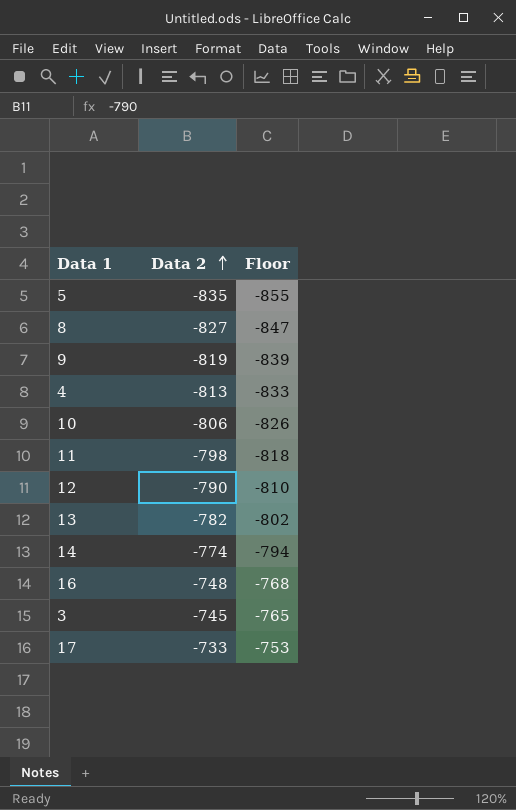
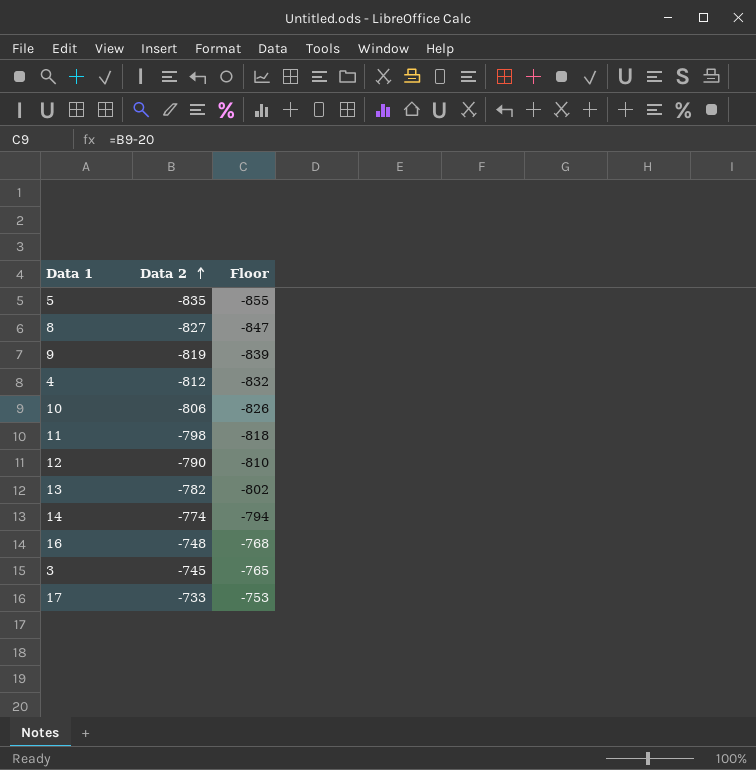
4 | Data 2: -813 -> -812
4 | Floor: -833 -> -832

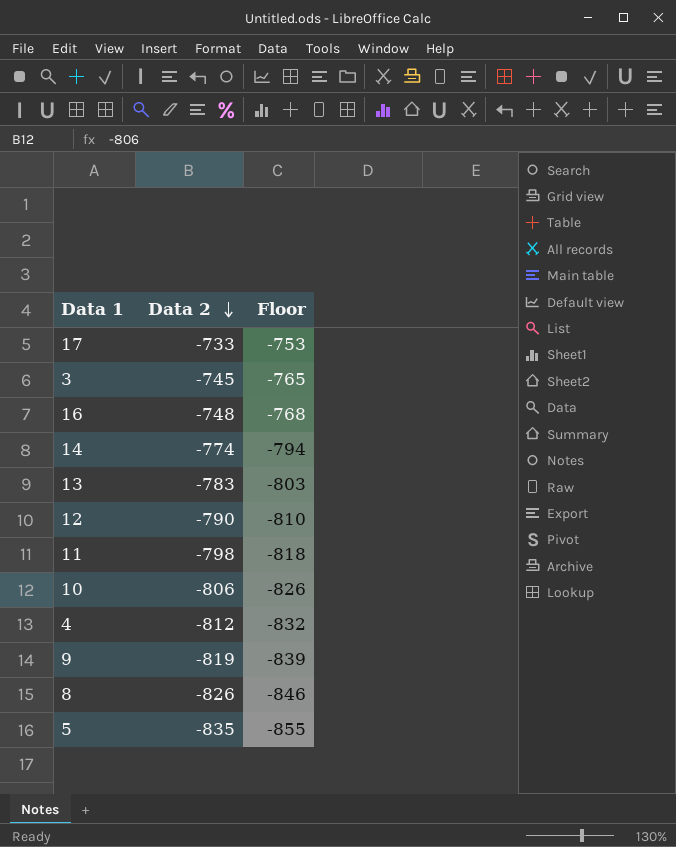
row order: Data 2 ascending -> Data 2 descending
13 | Data 2: -782 -> -783
13 | Floor: -802 -> -803
8 | Data 2: -827 -> -826
8 | Floor: -847 -> -846

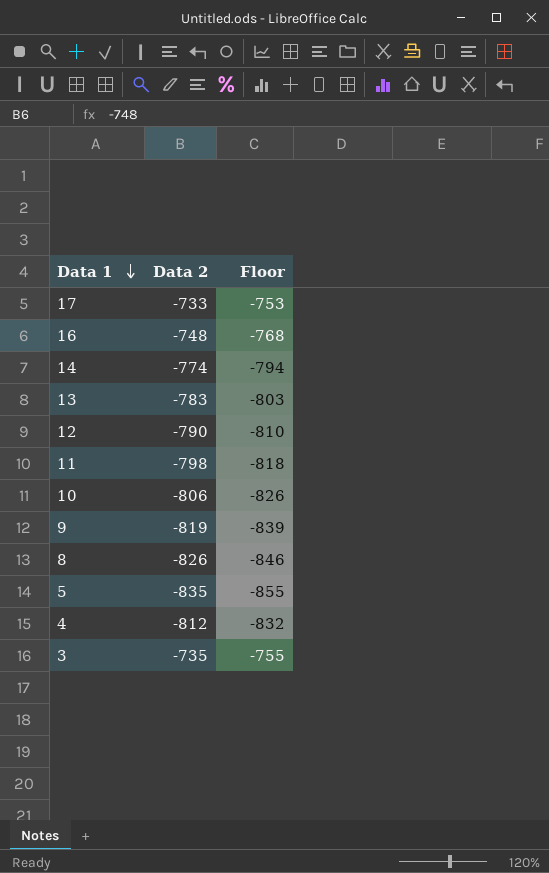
row order: Data 2 descending -> Data 1 descending
3 | Data 2: -745 -> -735
3 | Floor: -765 -> -755

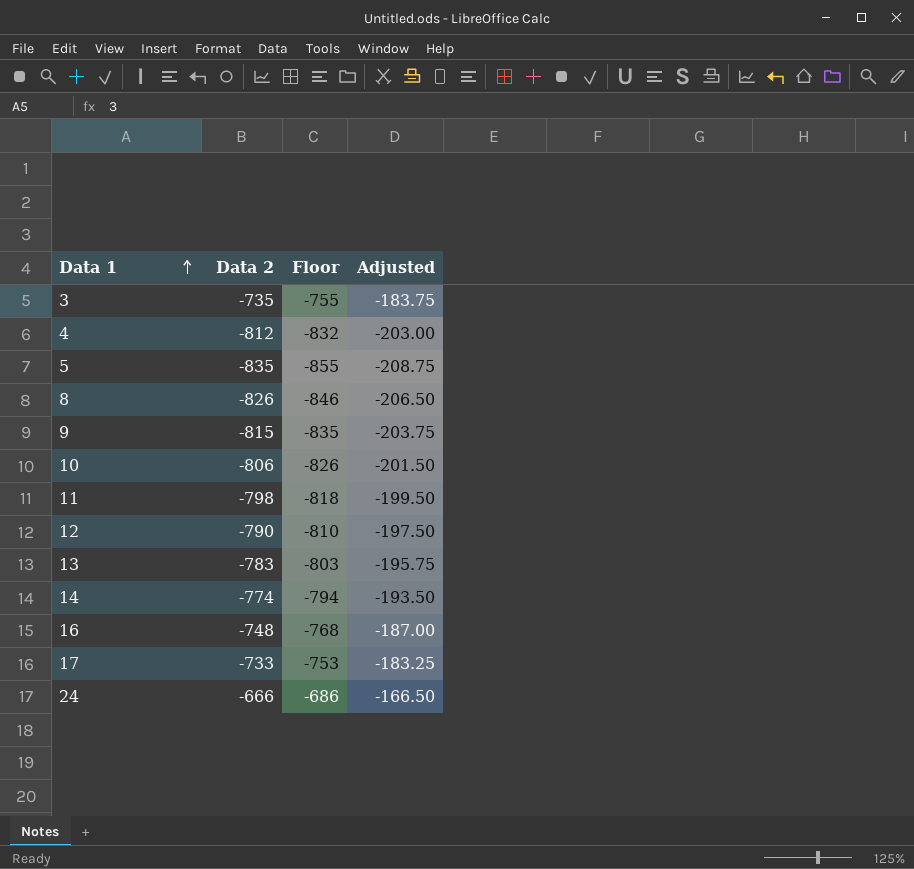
row order: Data 1 descending -> Data 1 ascending
column Adjusted | formula: none -> [Data 2] * 0.25
9 | Data 2: -819 -> -815
9 | Floor: -839 -> -835
row 24: none -> -666 | -686 | -166.50

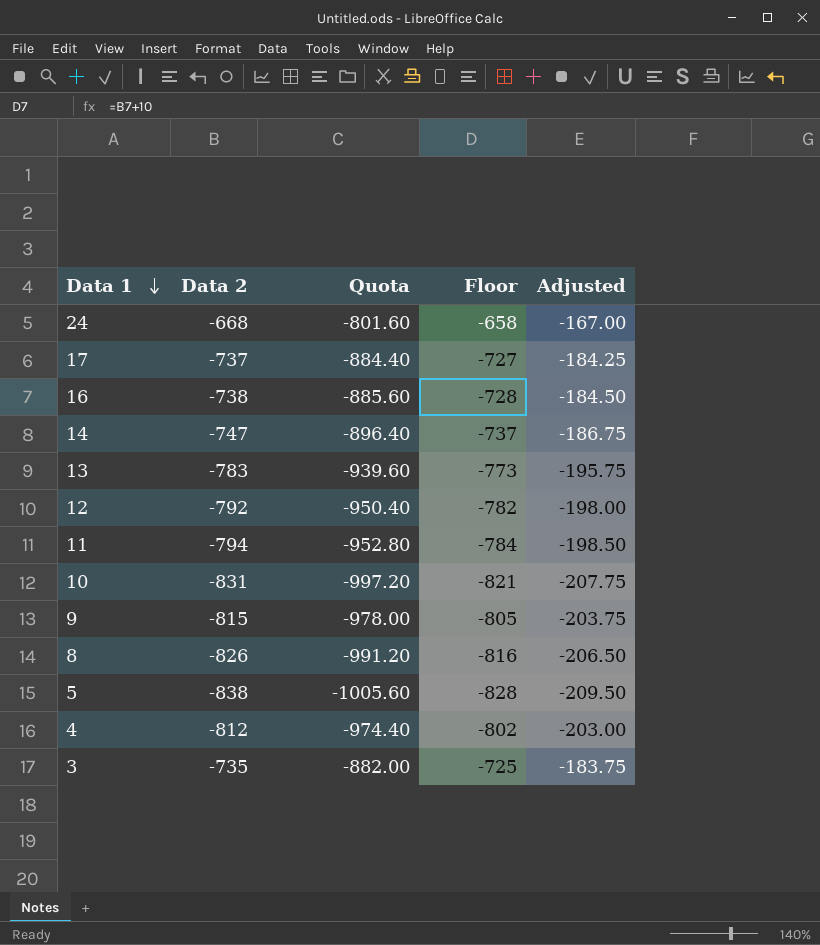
row order: Data 1 ascending -> Data 1 descending
column Quota | formula: none -> [Data 2] * 1.2
column Floor | formula: [Data 2] - 20 -> [Data 2] + 10
24 | Data 2: -666 -> -668
24 | Adjusted: -166.50 -> -167.00
17 | Data 2: -733 -> -737
17 | Adjusted: -183.25 -> -184.25
16 | Data 2: -748 -> -738
16 | Adjusted: -187.00 -> -184.50
14 | Data 2: -774 -> -747
14 | Adjusted: -193.50 -> -186.75
12 | Data 2: -790 -> -792
12 | Adjusted: -197.50 -> -198.00
11 | Data 2: -798 -> -794
11 | Adjusted: -199.50 -> -198.50
10 | Data 2: -806 -> -831
10 | Adjusted: -201.50 -> -207.75
5 | Data 2: -835 -> -838
5 | Adjusted: -208.75 -> -209.50

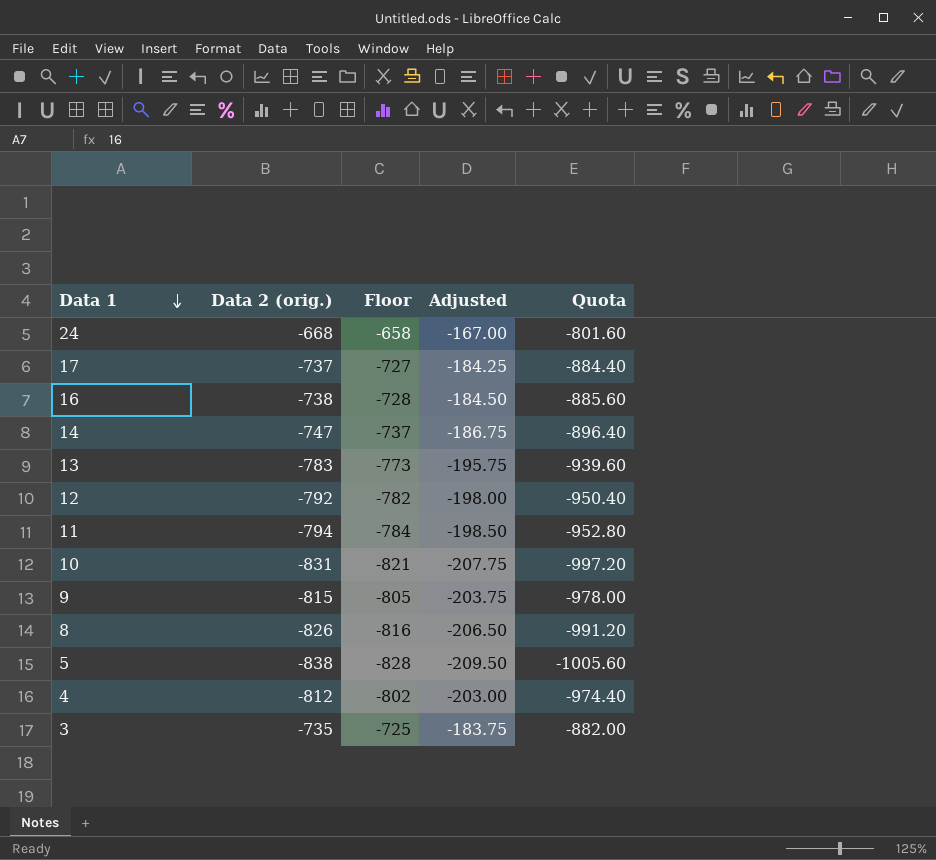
column name: Data 2 -> Data 2 (orig.)
column Quota | position: 3 -> 5

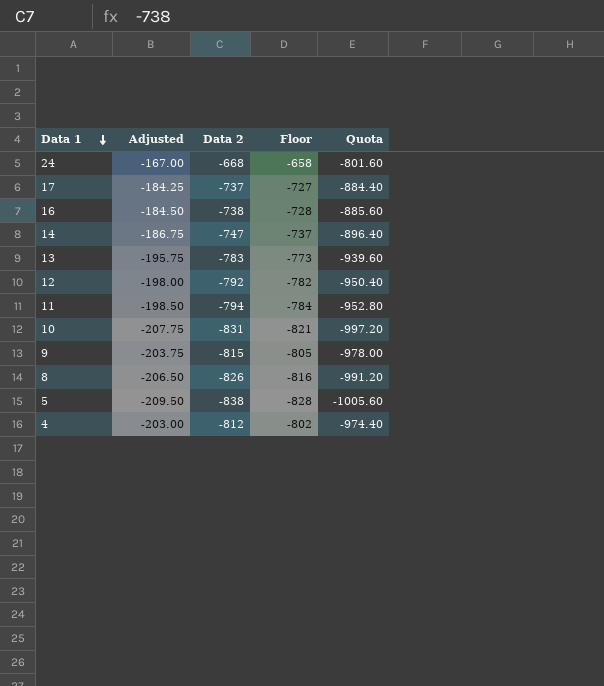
column Adjusted | position: 4 -> 2
column name: Data 2 (orig.) -> Data 2
row 3: -735 | -725 | -183.75 | -882.00 -> none

